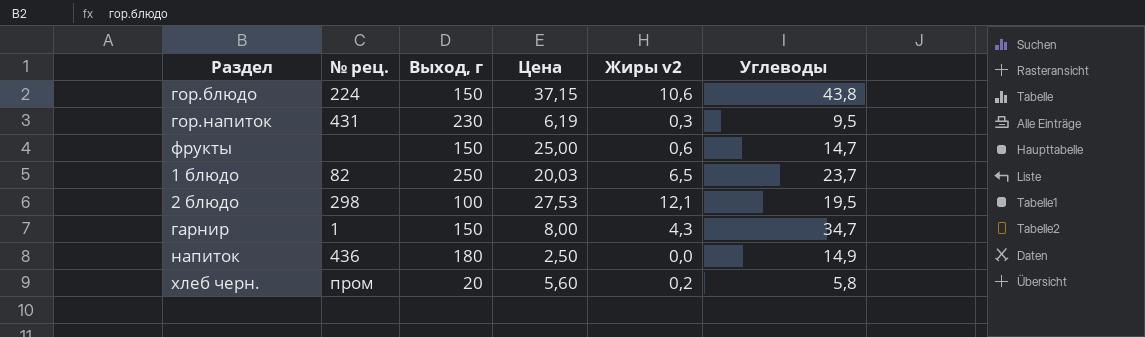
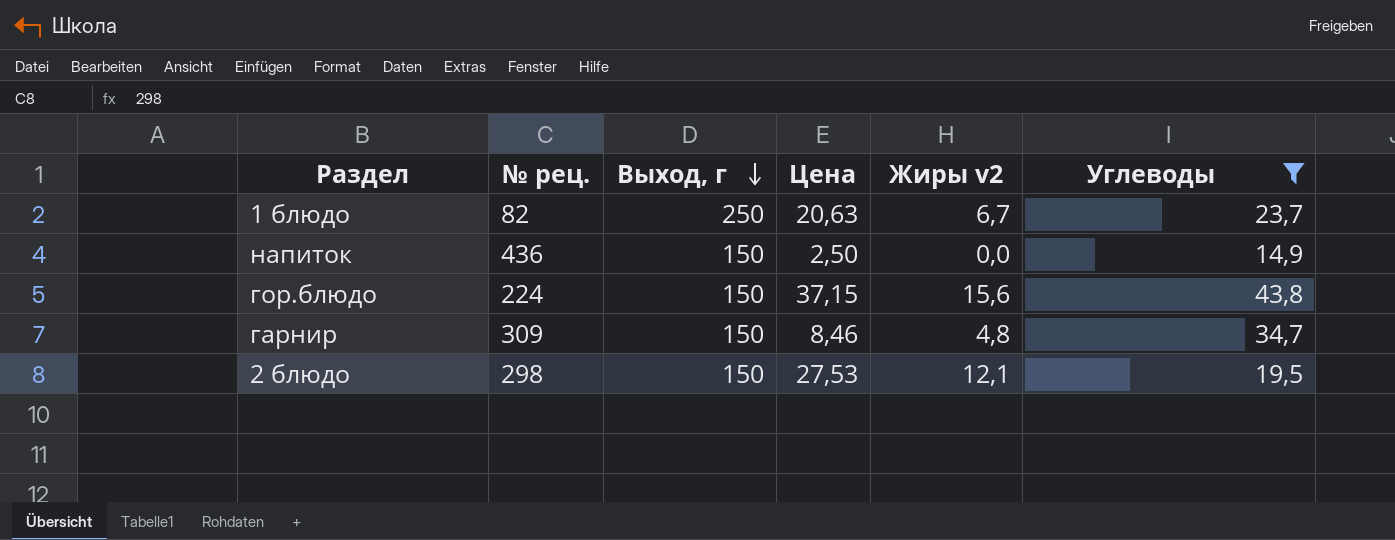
filter: none -> Углеводы >= 14,9
row order: none -> Выход, г descending
1 блюдо | Цена: 20,03 -> 20,63
1 блюдо | Жиры v2: 6,5 -> 6,7
напиток | Выход, г: 180 -> 150
гор.блюдо | Жиры v2: 10,6 -> 15,6
гарнир | № рец.: 1 -> 309
гарнир | Цена: 8,00 -> 8,46
гарнир | Жиры v2: 4,3 -> 4,8
2 блюдо | Выход, г: 100 -> 150

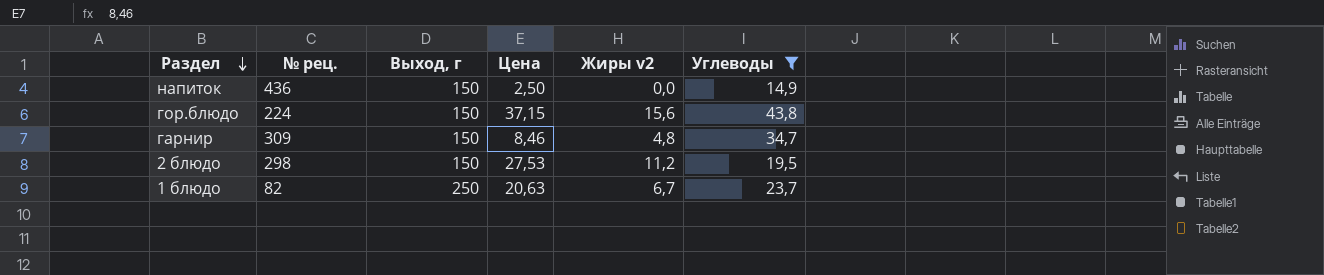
row order: Выход, г descending -> Раздел descending
2 блюдо | Жиры v2: 12,1 -> 11,2

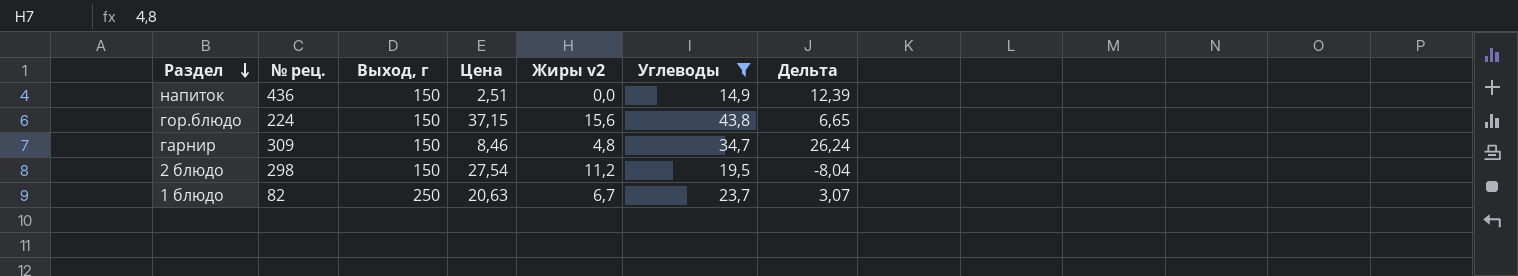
column Дельта | formula: none -> [Углеводы] - [Цена]
напиток | Цена: 2,50 -> 2,51
2 блюдо | Цена: 27,53 -> 27,54

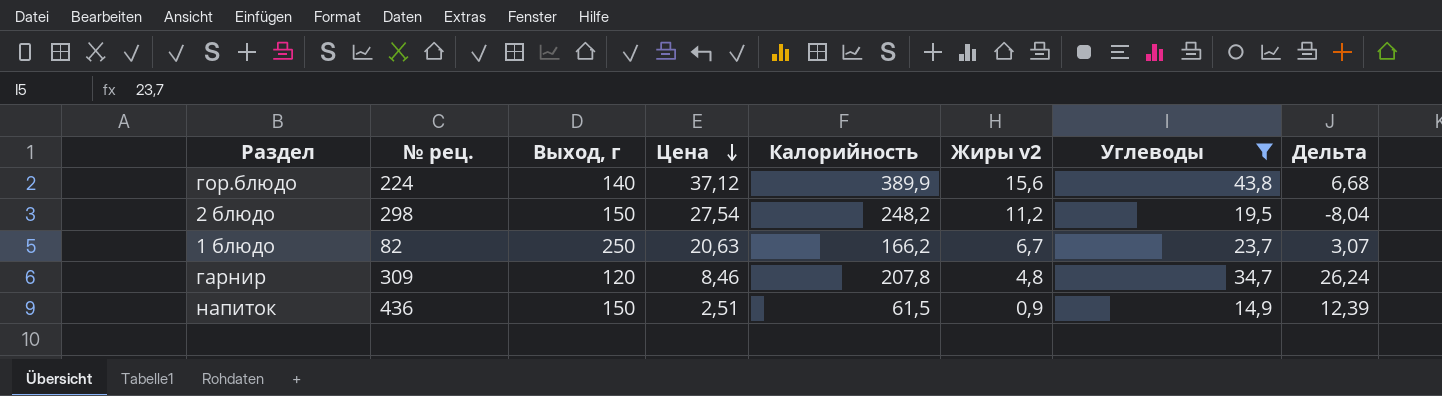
row order: Раздел descending -> Цена descending
column Калорийность | position: none -> 5
гор.блюдо | Выход, г: 150 -> 140
гор.блюдо | Цена: 37,15 -> 37,12
гор.блюдо | Дельта: 6,65 -> 6,68
гарнир | Выход, г: 150 -> 120
напиток | Жиры v2: 0,0 -> 0,9

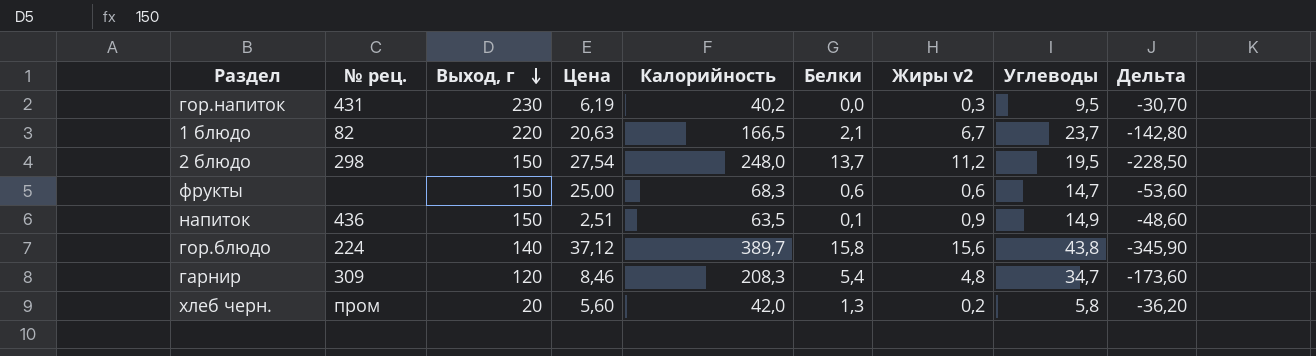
filter: Углеводы >= 14,9 -> none
row order: Цена descending -> Выход, г descending
column Белки | position: none -> 6
column Дельта | formula: [Углеводы] - [Цена] -> [Углеводы] - [Калорийность]
1 блюдо | Выход, г: 250 -> 220
1 блюдо | Калорийность: 166,2 -> 166,5
2 блюдо | Калорийность: 248,2 -> 248,0
напиток | Калорийность: 61,5 -> 63,5
гор.блюдо | Калорийность: 389,9 -> 389,7
гарнир | Калорийность: 207,8 -> 208,3

